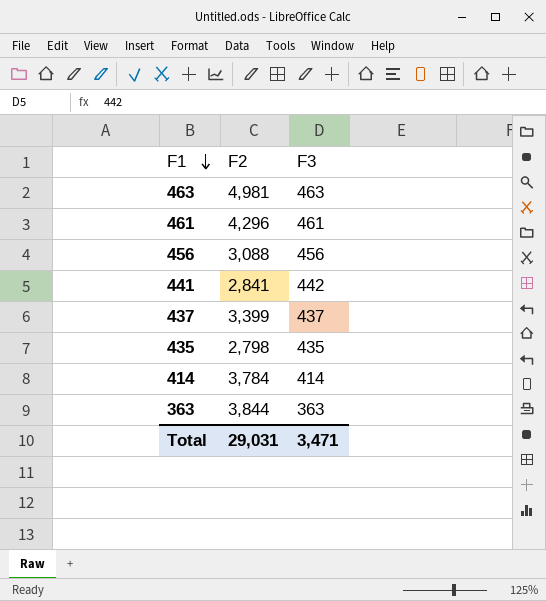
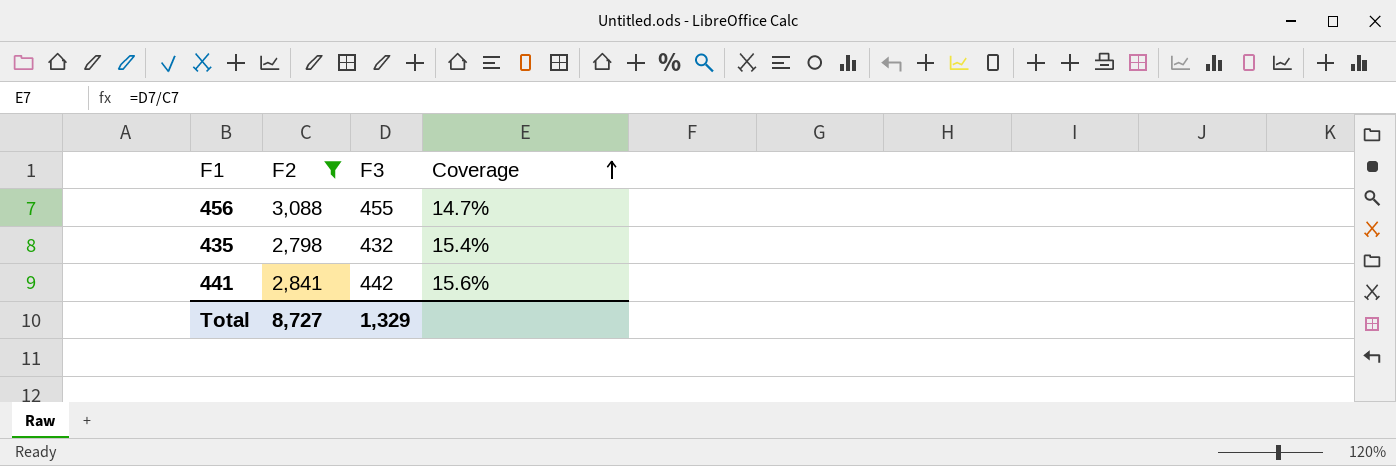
filter: none -> F2 <= 3,088
row order: F1 descending -> Coverage ascending
column Coverage | formula: none -> [F3] / [F2]
456 | F3: 456 -> 455
435 | F3: 435 -> 432
Total | F2: 29,031 -> 8,727
Total | F3: 3,471 -> 1,329

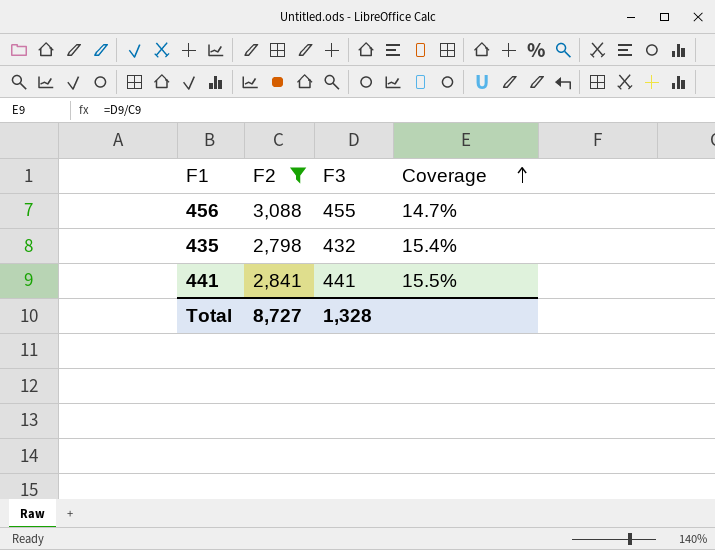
441 | F3: 442 -> 441
441 | Coverage: 15.6% -> 15.5%
Total | F3: 1,329 -> 1,328

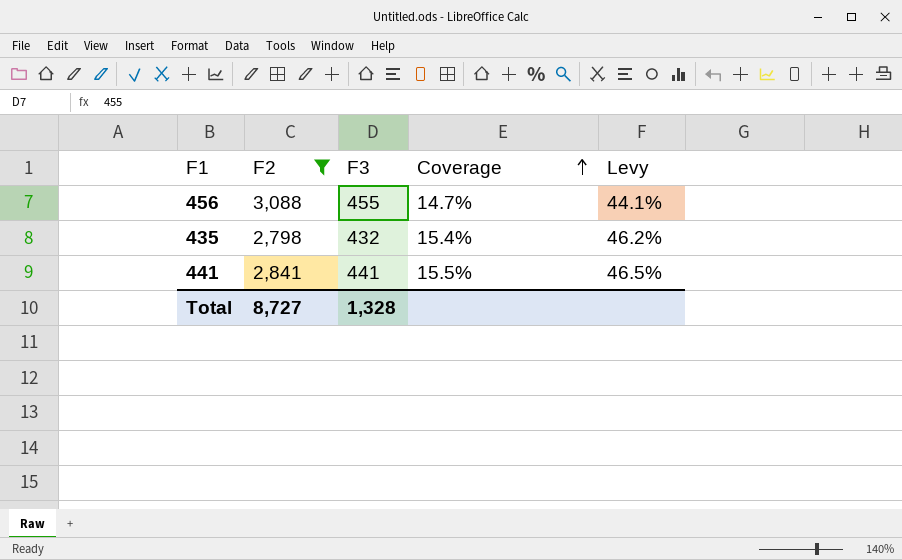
column Levy | formula: none -> [Coverage] * 3

